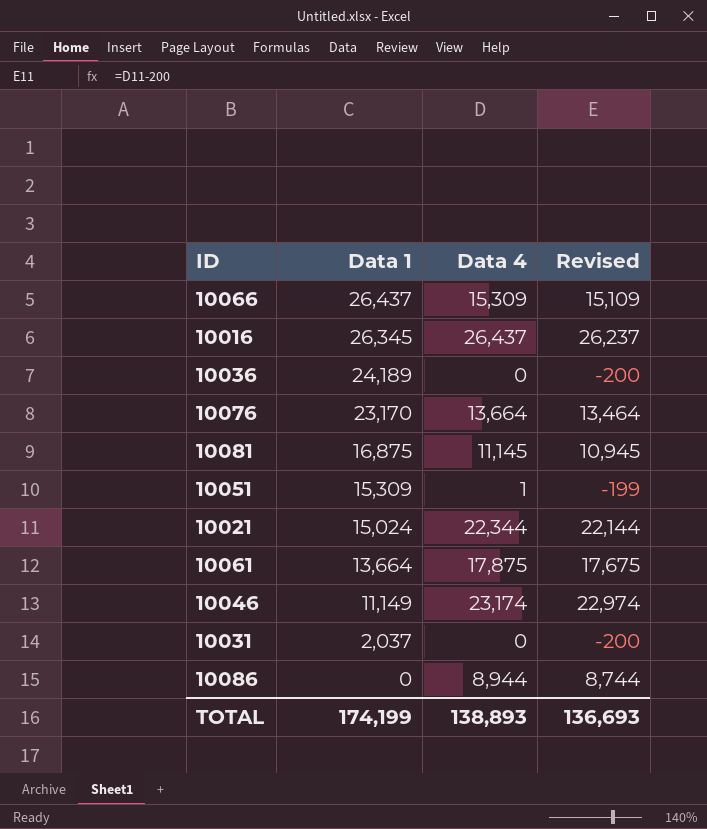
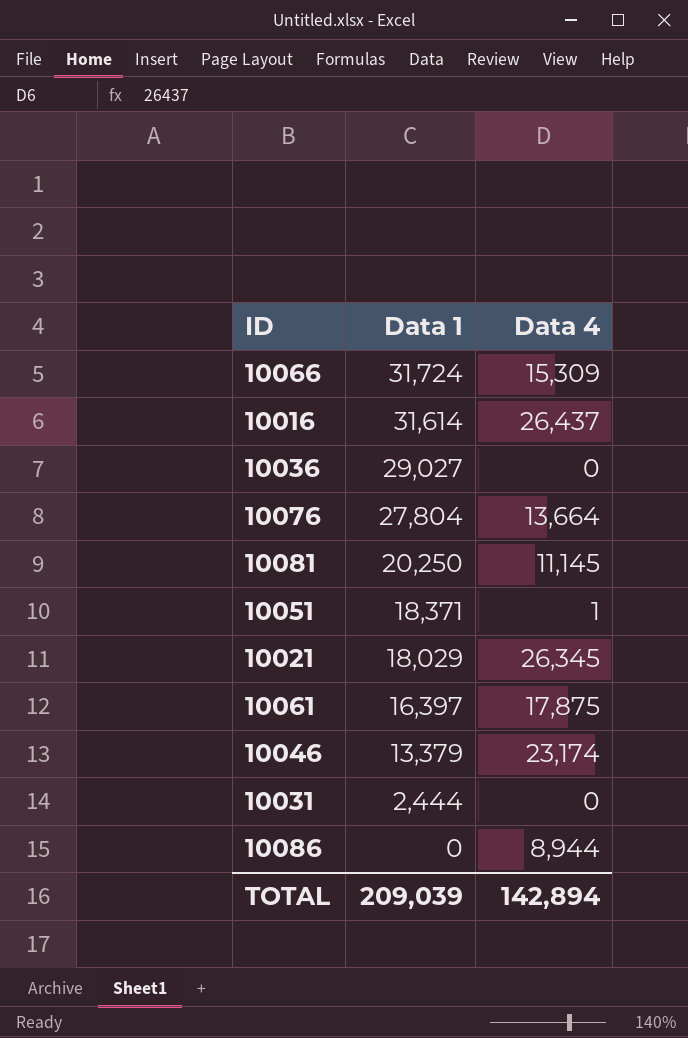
column Revised | formula: [Data 4] - 200 -> none
10066 | Data 1: 26,437 -> 31,724
10016 | Data 1: 26,345 -> 31,614
10036 | Data 1: 24,189 -> 29,027
10076 | Data 1: 23,170 -> 27,804
10081 | Data 1: 16,875 -> 20,250
10051 | Data 1: 15,309 -> 18,371
10021 | Data 1: 15,024 -> 18,029
10021 | Data 4: 22,344 -> 26,345
10061 | Data 1: 13,664 -> 16,397
10046 | Data 1: 11,149 -> 13,379
10031 | Data 1: 2,037 -> 2,444
TOTAL | Data 1: 174,199 -> 209,039
TOTAL | Data 4: 138,893 -> 142,894

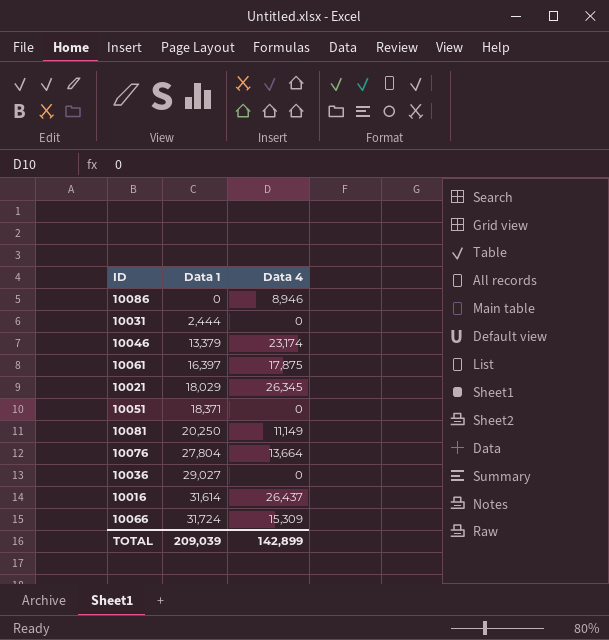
row order: Data 1 descending -> Data 1 ascending
10086 | Data 4: 8,944 -> 8,946
10051 | Data 4: 1 -> 0
10081 | Data 4: 11,145 -> 11,149
TOTAL | Data 4: 142,894 -> 142,899

